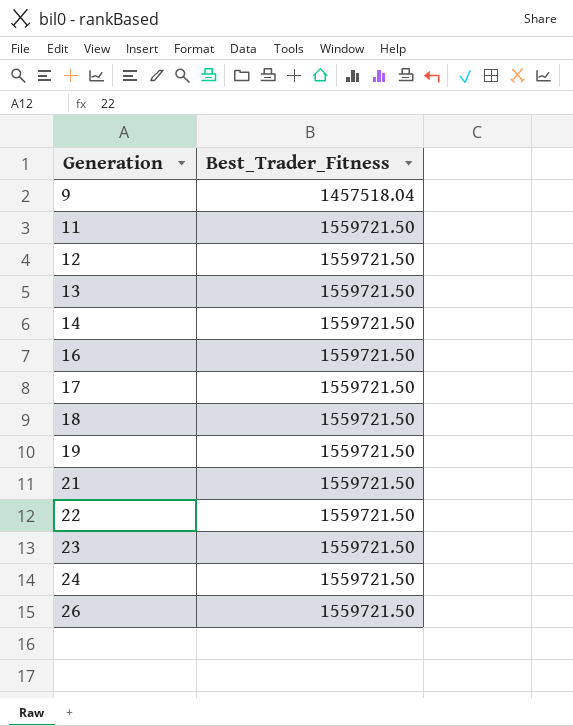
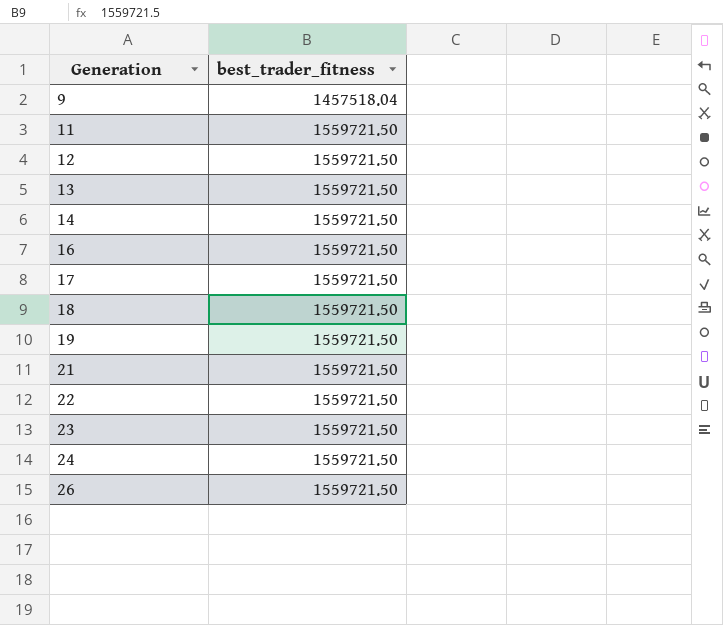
column name: Best_Trader_Fitness -> best_trader_fitness

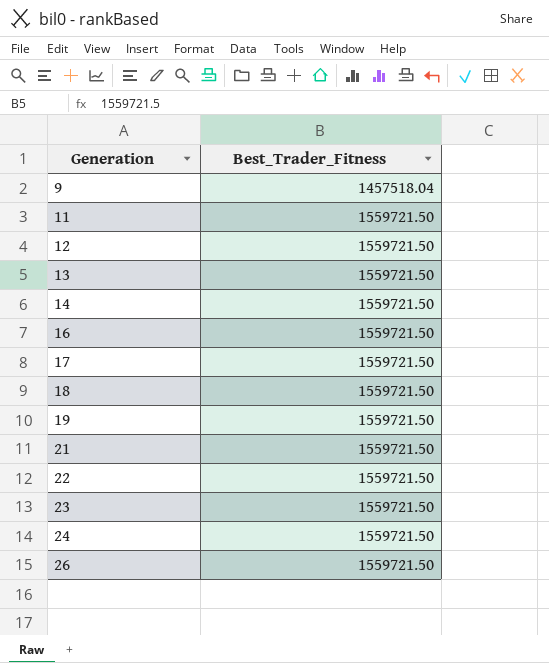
column name: best_trader_fitness -> Best_Trader_Fitness

